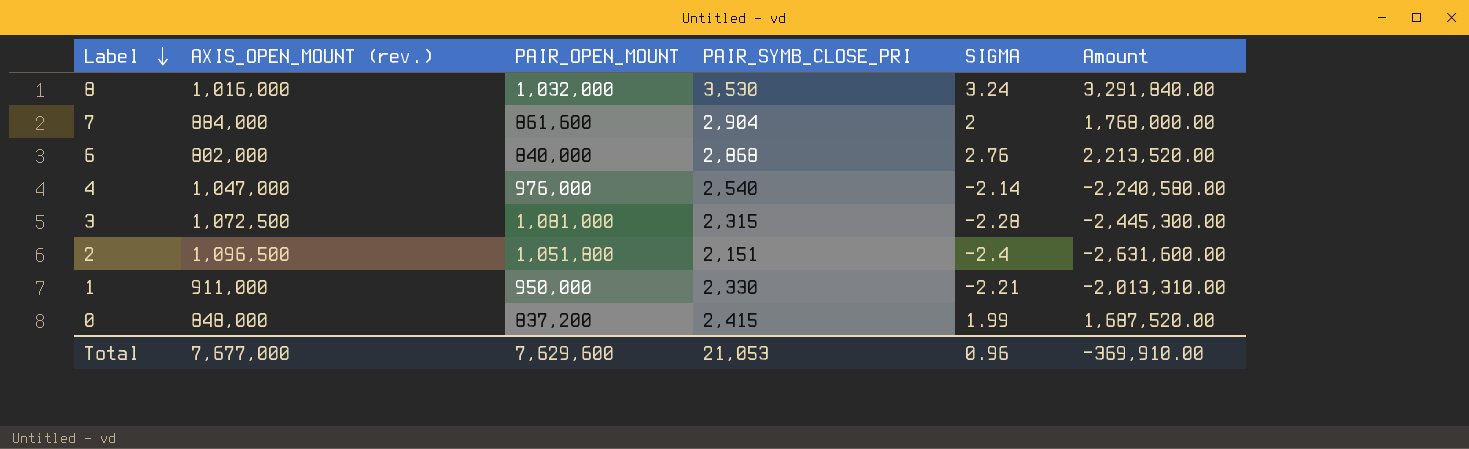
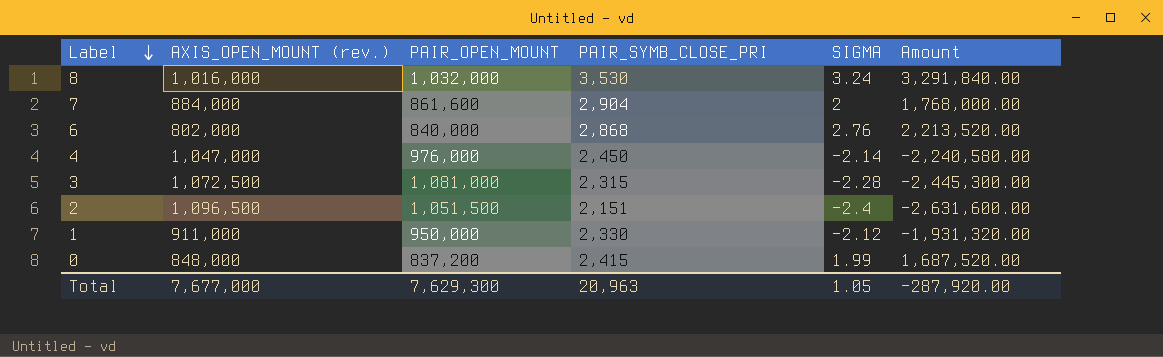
4 | PAIR_SYMB_CLOSE_PRI: 2,540 -> 2,450
2 | PAIR_OPEN_MOUNT: 1,051,800 -> 1,051,500
1 | SIGMA: -2.21 -> -2.12
1 | Amount: -2,013,310.00 -> -1,931,320.00
Total | PAIR_OPEN_MOUNT: 7,629,600 -> 7,629,300
Total | PAIR_SYMB_CLOSE_PRI: 21,053 -> 20,963
Total | SIGMA: 0.96 -> 1.05
Total | Amount: -369,910.00 -> -287,920.00

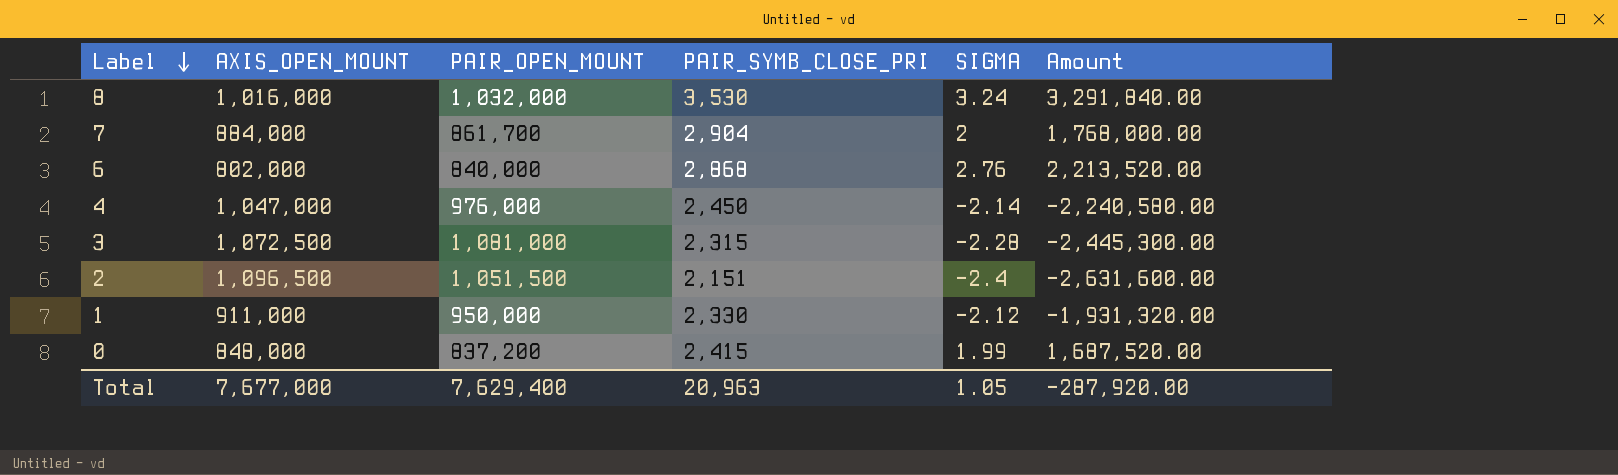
column name: AXIS_OPEN_MOUNT (rev.) -> AXIS_OPEN_MOUNT
7 | PAIR_OPEN_MOUNT: 861,600 -> 861,700
Total | PAIR_OPEN_MOUNT: 7,629,300 -> 7,629,400

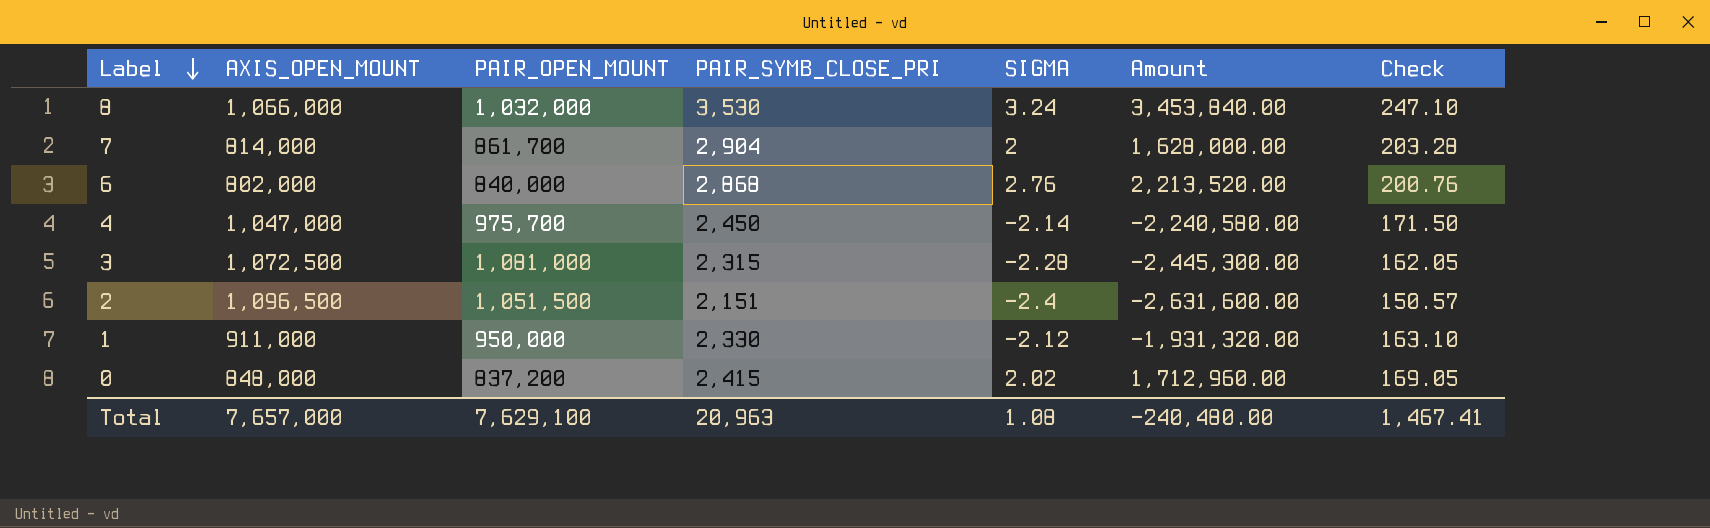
column Check | formula: none -> [PAIR_SYMB_CLOSE_PRI] * 0.07
8 | AXIS_OPEN_MOUNT: 1,016,000 -> 1,066,000
8 | Amount: 3,291,840.00 -> 3,453,840.00
7 | AXIS_OPEN_MOUNT: 884,000 -> 814,000
7 | Amount: 1,768,000.00 -> 1,628,000.00
4 | PAIR_OPEN_MOUNT: 976,000 -> 975,700
0 | SIGMA: 1.99 -> 2.02
0 | Amount: 1,687,520.00 -> 1,712,960.00
Total | AXIS_OPEN_MOUNT: 7,677,000 -> 7,657,000
Total | PAIR_OPEN_MOUNT: 7,629,400 -> 7,629,100
Total | SIGMA: 1.05 -> 1.08
Total | Amount: -287,920.00 -> -240,480.00

